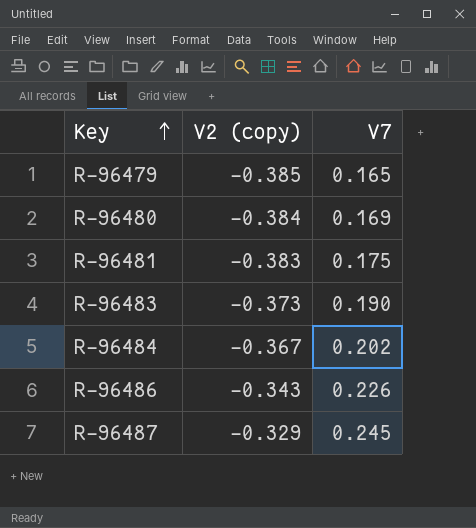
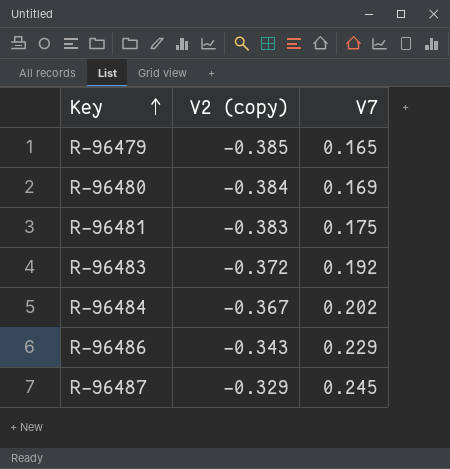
R-96483 | V2 (copy): -0.373 -> -0.372
R-96483 | V7: 0.190 -> 0.192
R-96486 | V7: 0.226 -> 0.229

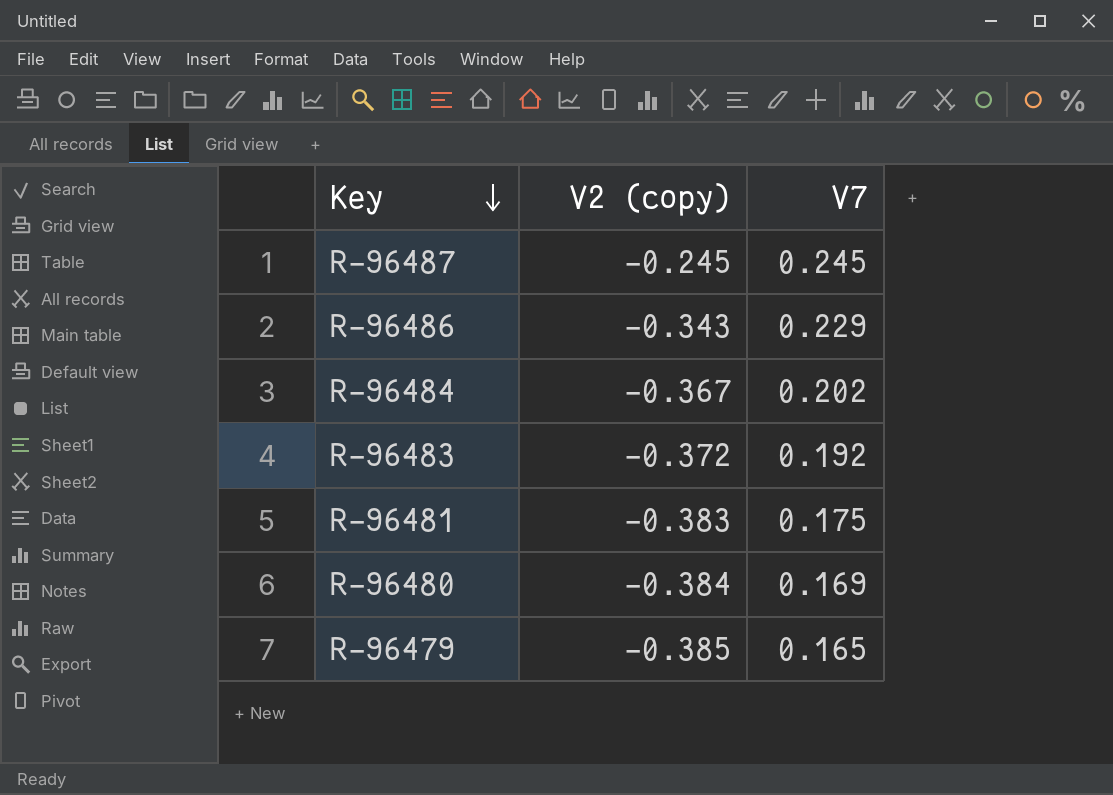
row order: Key ascending -> Key descending
R-96487 | V2 (copy): -0.329 -> -0.245

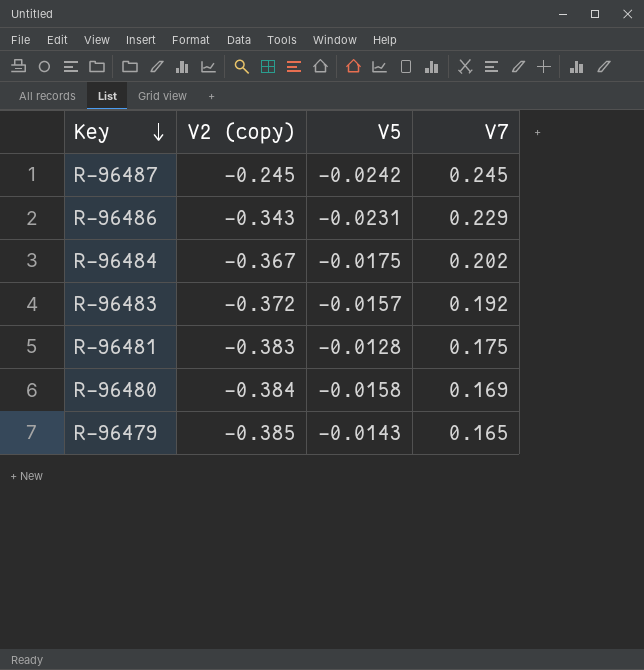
column V5 | position: none -> 3

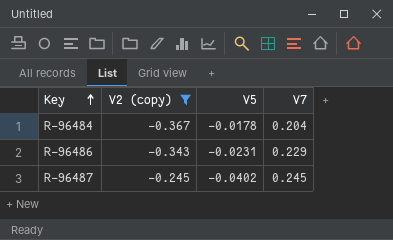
filter: none -> V2 (copy) >= -0.367
row order: Key descending -> Key ascending
R-96484 | V5: -0.0175 -> -0.0178
R-96484 | V7: 0.202 -> 0.204
R-96487 | V5: -0.0242 -> -0.0402

